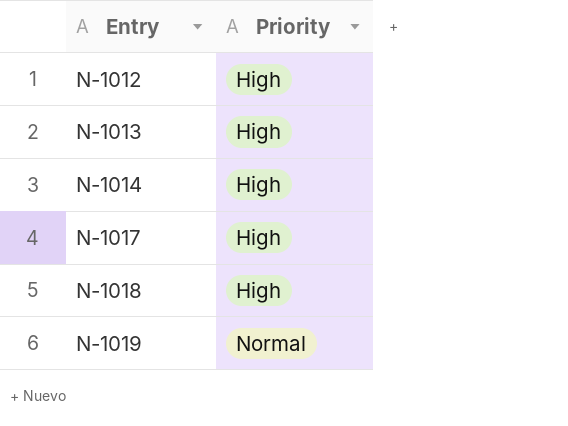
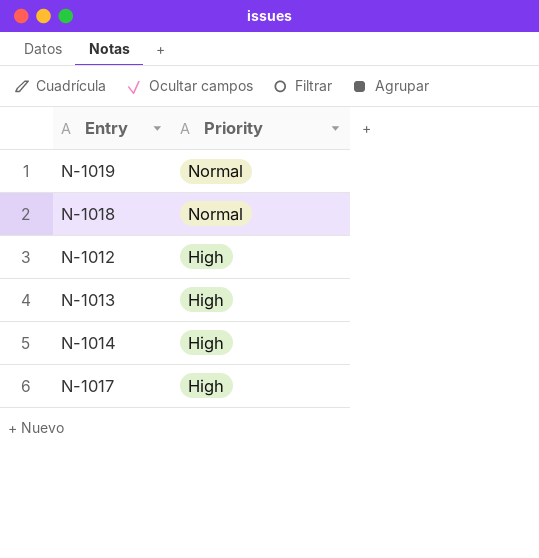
row order: Entry ascending -> Priority descending
N-1018 | Priority: High -> Normal

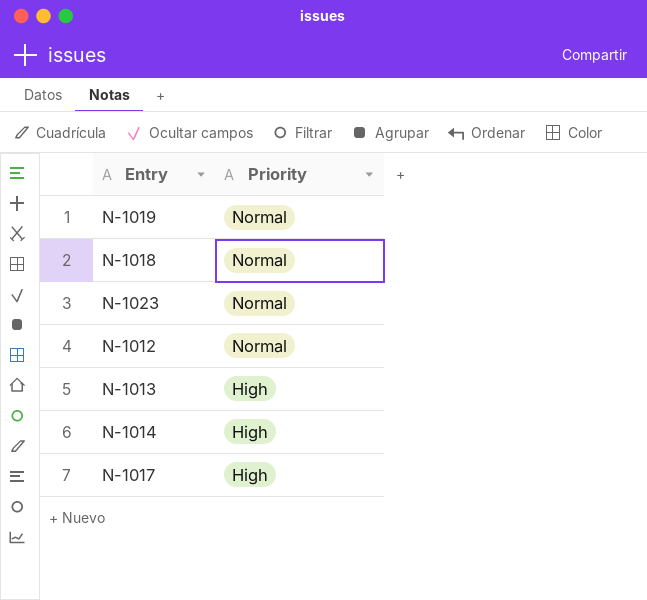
row N-1023: none -> Normal
N-1012 | Priority: High -> Normal

